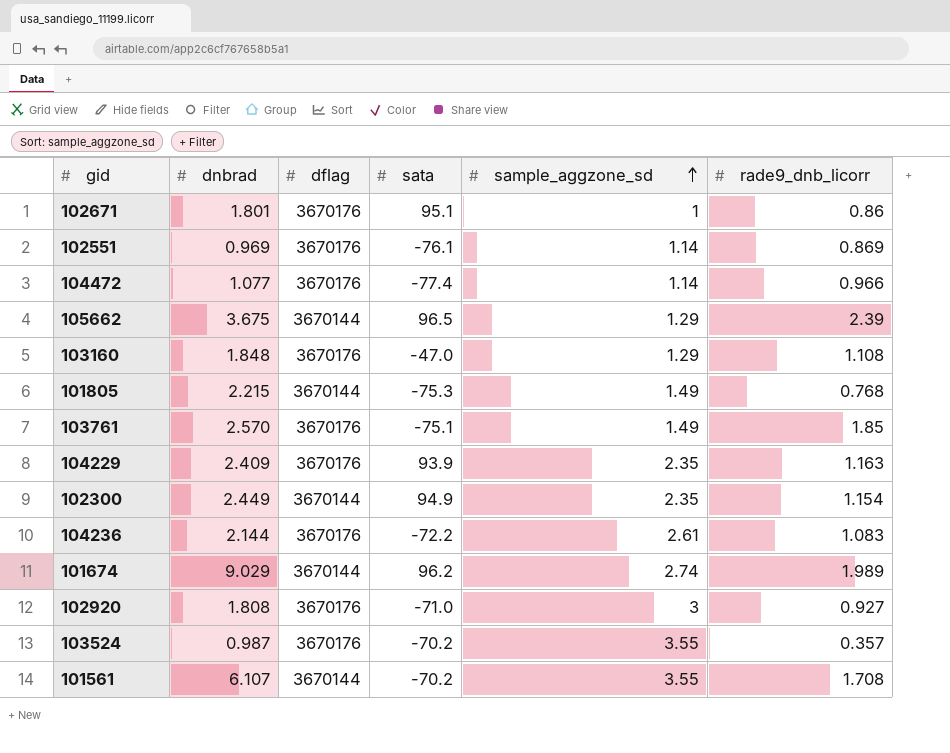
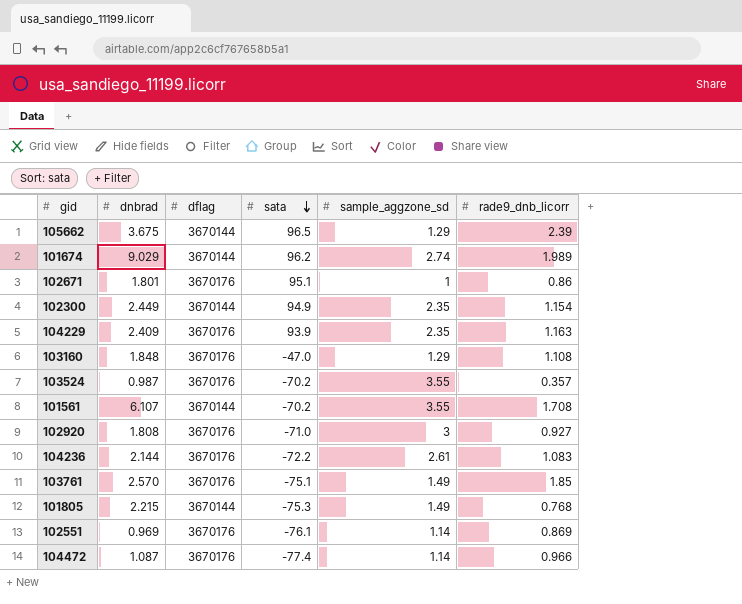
row order: sample_aggzone_sd ascending -> sata descending
104472 | dnbrad: 1.077 -> 1.087

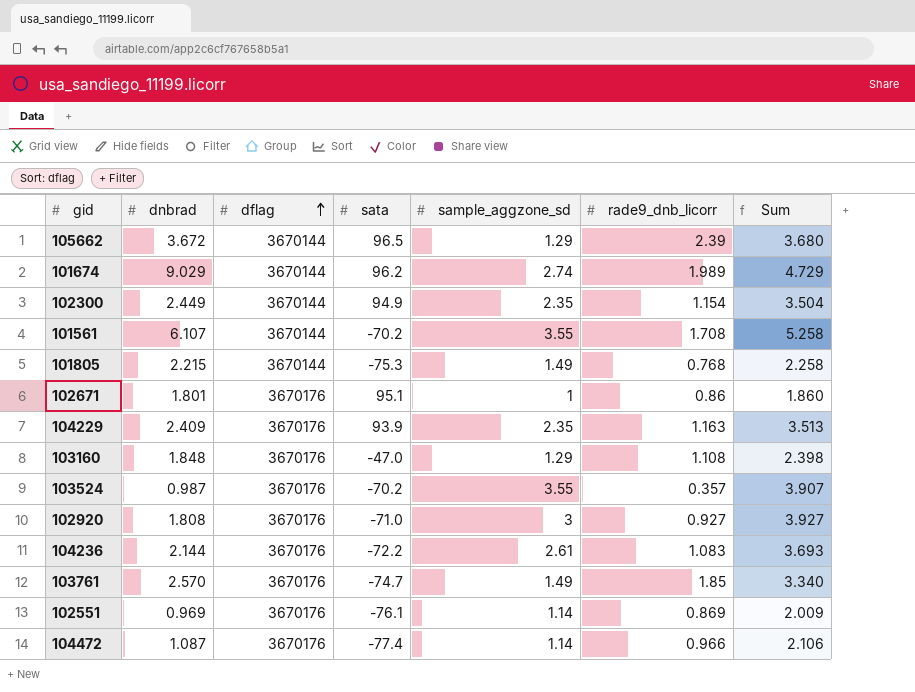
row order: sata descending -> dflag ascending
column Sum | formula: none -> [sample_aggzone_sd] + [rade9_dnb_licorr]
105662 | dnbrad: 3.675 -> 3.672
103761 | sata: -75.1 -> -74.7

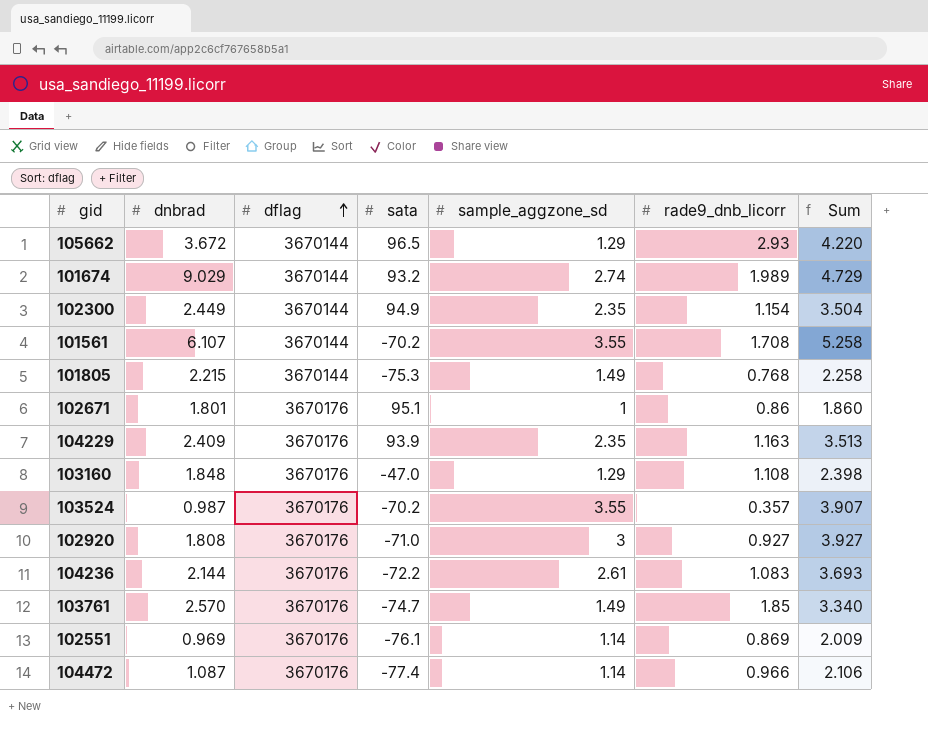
105662 | rade9_dnb_licorr: 2.39 -> 2.93
105662 | Sum: 3.680 -> 4.220
101674 | sata: 96.2 -> 93.2

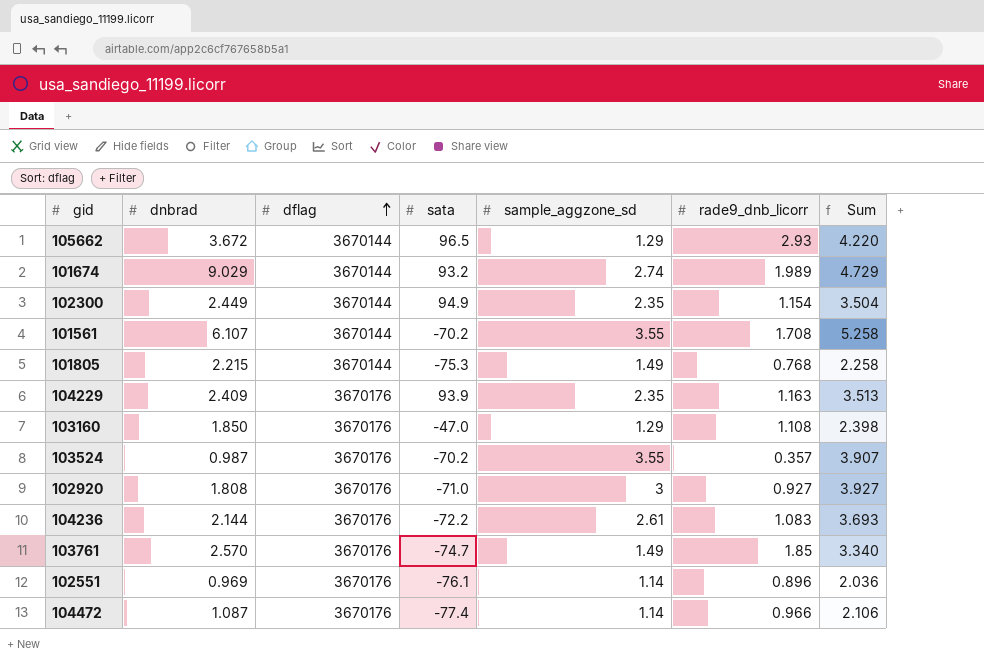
row 102671: 1.801 | 3670176 | 95.1 | 1 | 0.86 | 1.860 -> none
103160 | dnbrad: 1.848 -> 1.850
102551 | rade9_dnb_licorr: 0.869 -> 0.896
102551 | Sum: 2.009 -> 2.036

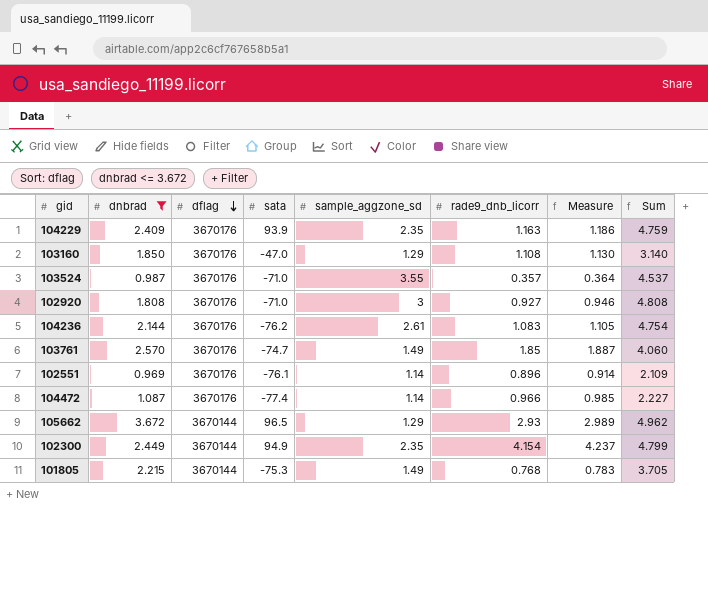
filter: none -> dnbrad <= 3.672
row order: dflag ascending -> dflag descending
column Measure | formula: none -> [rade9_dnb_licorr] * 1.02
column Sum | formula: [sample_aggzone_sd] + [rade9_dnb_licorr] -> [dnbrad] + [sample_aggzone_sd]
103524 | sata: -70.2 -> -71.0
104236 | sata: -72.2 -> -76.2
102300 | rade9_dnb_licorr: 1.154 -> 4.154

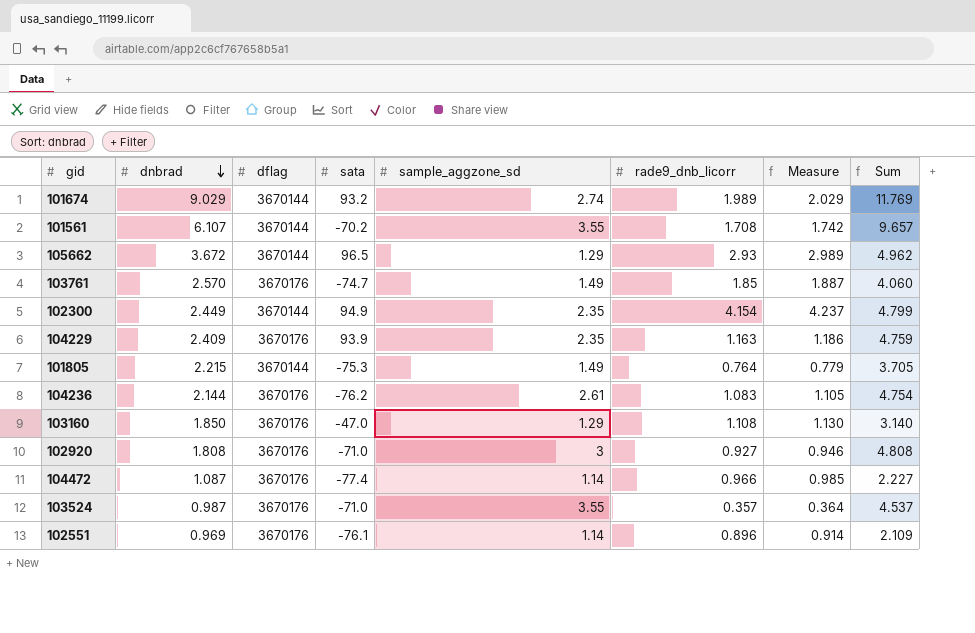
filter: dnbrad <= 3.672 -> none
row order: dflag descending -> dnbrad descending
101805 | rade9_dnb_licorr: 0.768 -> 0.764
101805 | Measure: 0.783 -> 0.779

